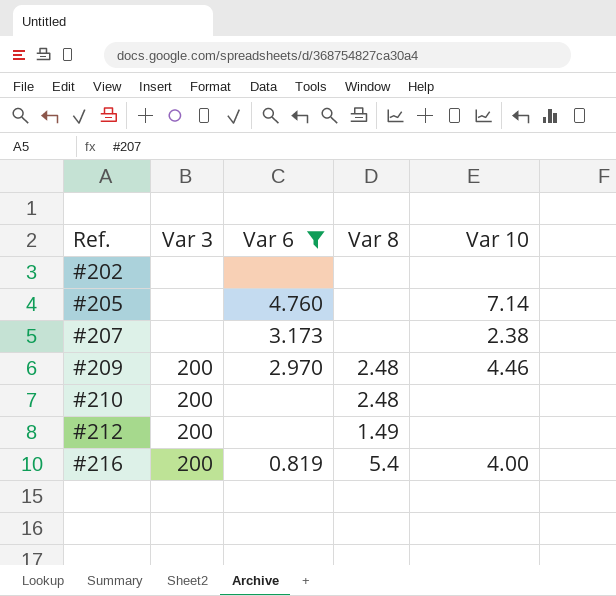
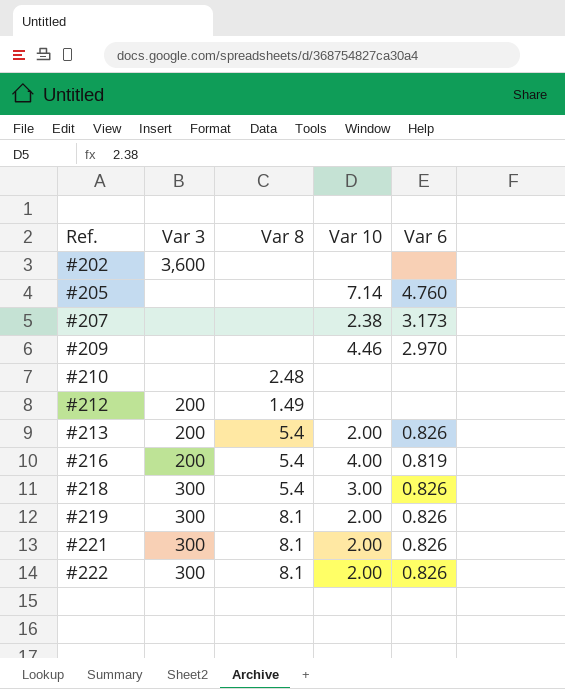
filter: Var 6 != 0.826 -> none
column Var 6 | position: 3 -> 5
#202 | Var 3: none -> 3,600
#209 | Var 3: 200 -> none
#209 | Var 8: 2.48 -> none
#210 | Var 3: 200 -> none

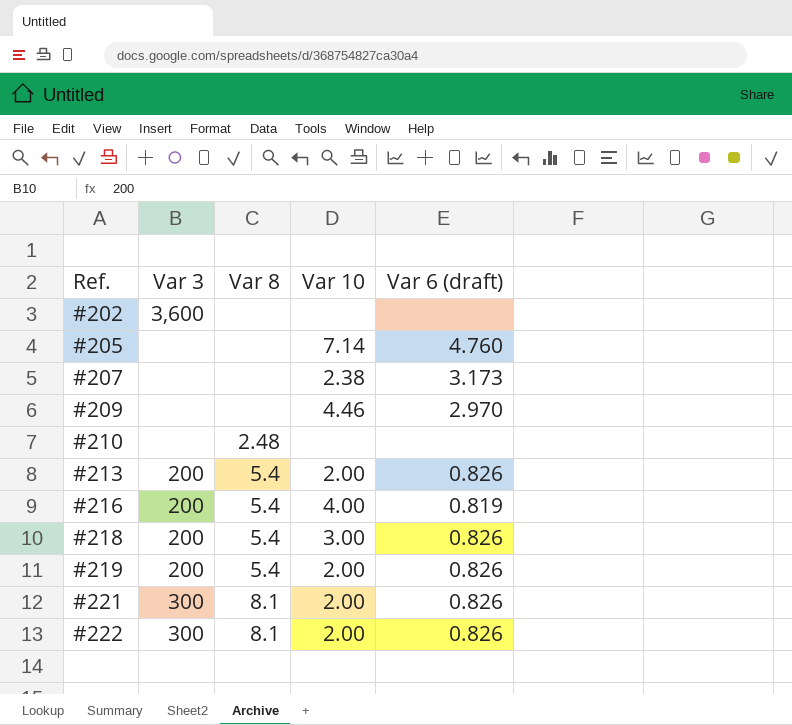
column name: Var 6 -> Var 6 (draft)
row #212: 200 | 1.49 | none | none -> none
#218 | Var 3: 300 -> 200
#219 | Var 3: 300 -> 200
#219 | Var 8: 8.1 -> 5.4

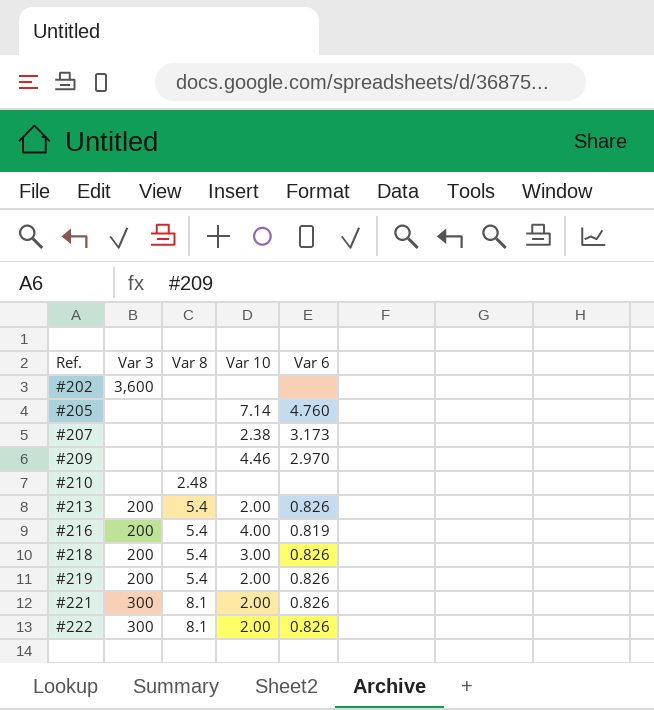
column name: Var 6 (draft) -> Var 6

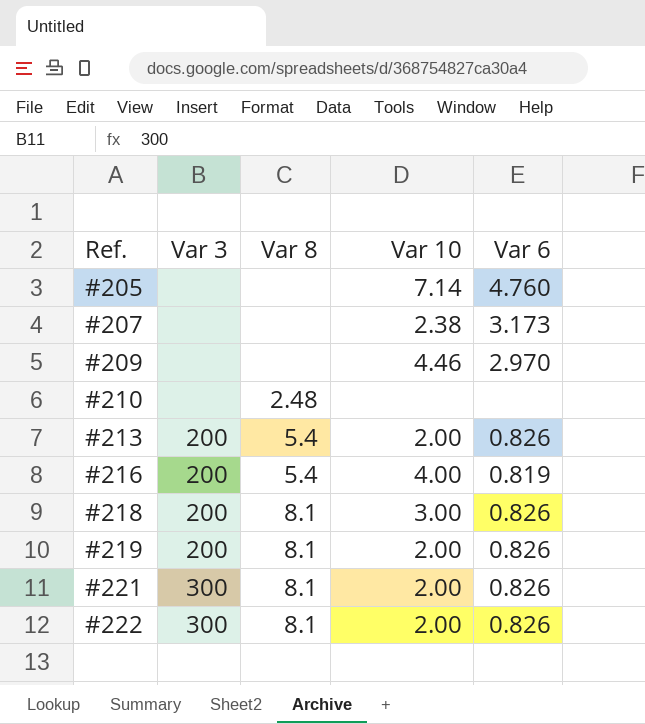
row #202: 3,600 | none | none | none -> none
#218 | Var 8: 5.4 -> 8.1
#219 | Var 8: 5.4 -> 8.1

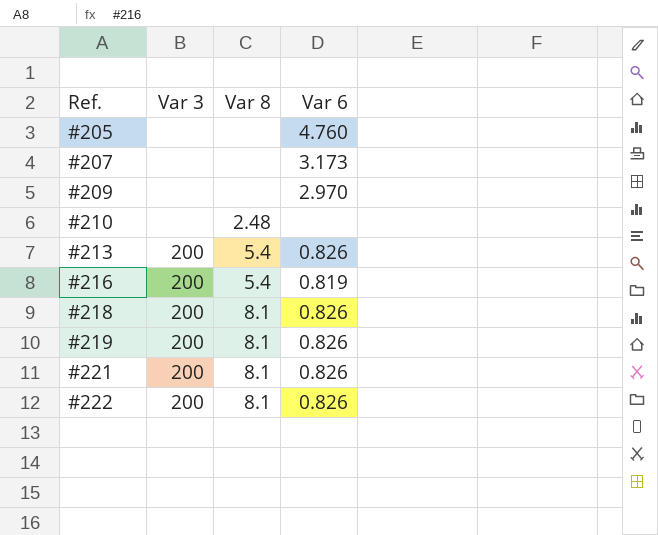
column Var 10 | position: 4 -> none
#221 | Var 3: 300 -> 200
#222 | Var 3: 300 -> 200

